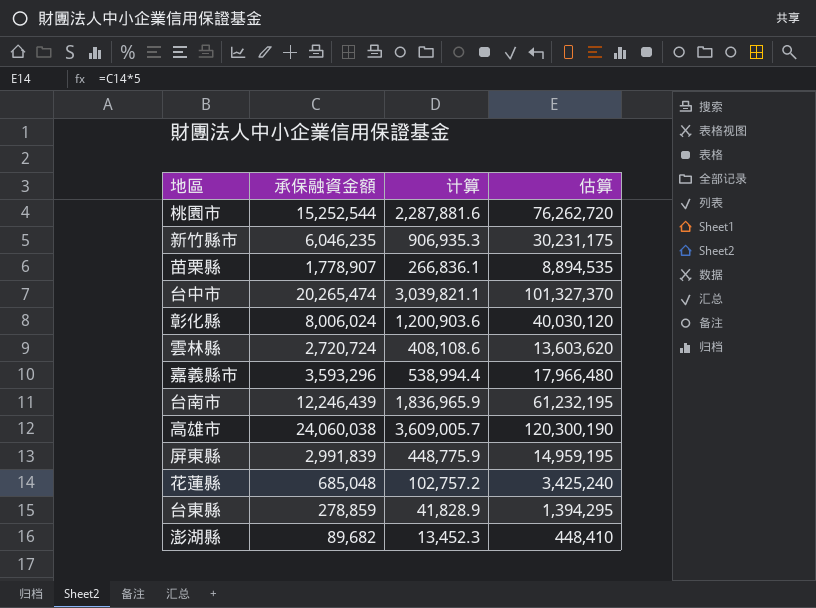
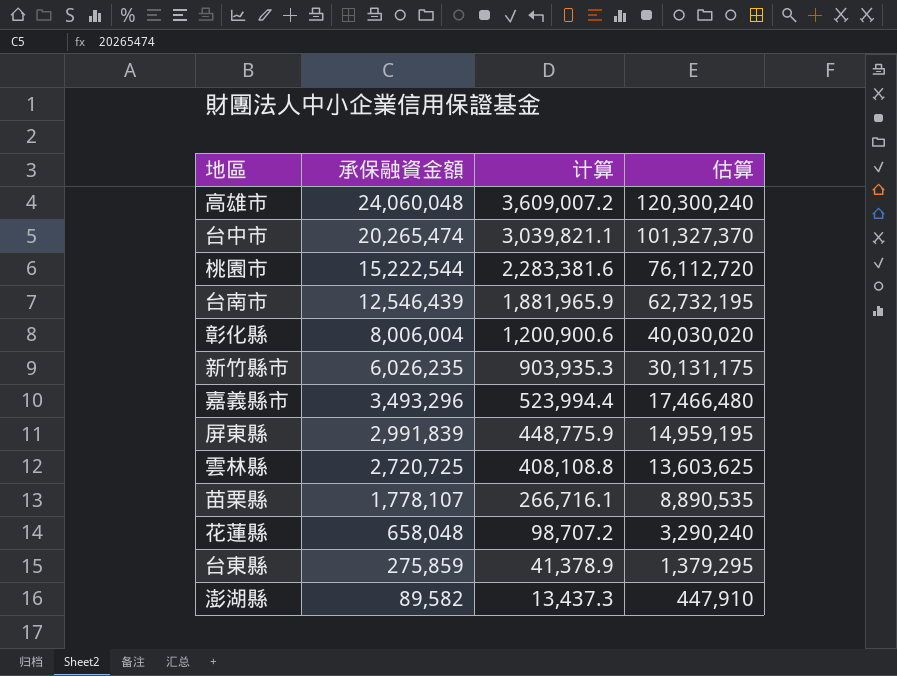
row order: none -> 承保融資金額 descending
高雄市 | 承保融資金額: 24,060,038 -> 24,060,048
高雄市 | 计算: 3,609,005.7 -> 3,609,007.2
高雄市 | 估算: 120,300,190 -> 120,300,240
桃園市 | 承保融資金額: 15,252,544 -> 15,222,544
桃園市 | 计算: 2,287,881.6 -> 2,283,381.6
桃園市 | 估算: 76,262,720 -> 76,112,720
台南市 | 承保融資金額: 12,246,439 -> 12,546,439
台南市 | 计算: 1,836,965.9 -> 1,881,965.9
台南市 | 估算: 61,232,195 -> 62,732,195
彰化縣 | 承保融資金額: 8,006,024 -> 8,006,004
彰化縣 | 计算: 1,200,903.6 -> 1,200,900.6
彰化縣 | 估算: 40,030,120 -> 40,030,020
新竹縣市 | 承保融資金額: 6,046,235 -> 6,026,235
新竹縣市 | 计算: 906,935.3 -> 903,935.3
新竹縣市 | 估算: 30,231,175 -> 30,131,175
嘉義縣市 | 承保融資金額: 3,593,296 -> 3,493,296
嘉義縣市 | 计算: 538,994.4 -> 523,994.4
嘉義縣市 | 估算: 17,966,480 -> 17,466,480
雲林縣 | 承保融資金額: 2,720,724 -> 2,720,725
雲林縣 | 计算: 408,108.6 -> 408,108.8
雲林縣 | 估算: 13,603,620 -> 13,603,625
苗栗縣 | 承保融資金額: 1,778,907 -> 1,778,107
苗栗縣 | 计算: 266,836.1 -> 266,716.1
苗栗縣 | 估算: 8,894,535 -> 8,890,535
花蓮縣 | 承保融資金額: 685,048 -> 658,048
花蓮縣 | 计算: 102,757.2 -> 98,707.2
花蓮縣 | 估算: 3,425,240 -> 3,290,240
台東縣 | 承保融資金額: 278,859 -> 275,859
台東縣 | 计算: 41,828.9 -> 41,378.9
台東縣 | 估算: 1,394,295 -> 1,379,295
澎湖縣 | 承保融資金額: 89,682 -> 89,582
澎湖縣 | 计算: 13,452.3 -> 13,437.3
澎湖縣 | 估算: 448,410 -> 447,910

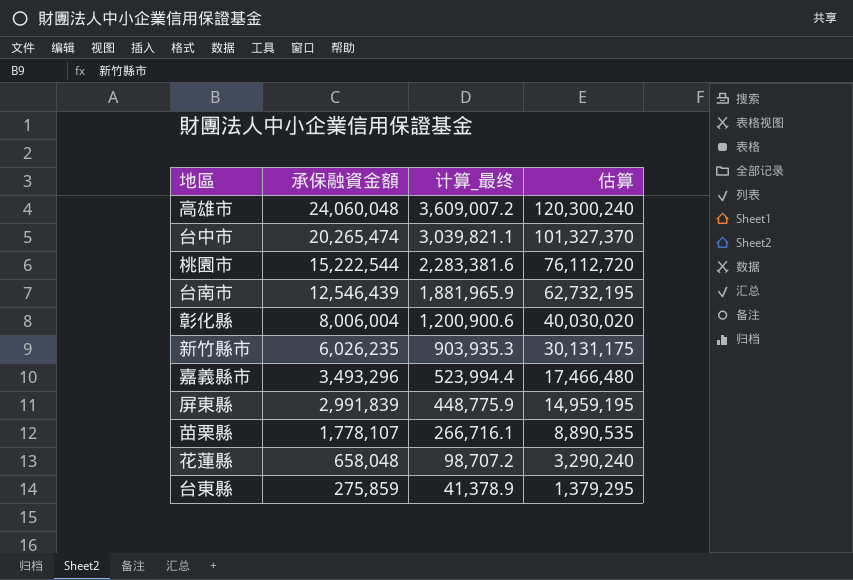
column name: 计算 -> 计算_最终
row 雲林縣: 2,720,725 | 408,108.8 | 13,603,625 -> none
row 澎湖縣: 89,582 | 13,437.3 | 447,910 -> none

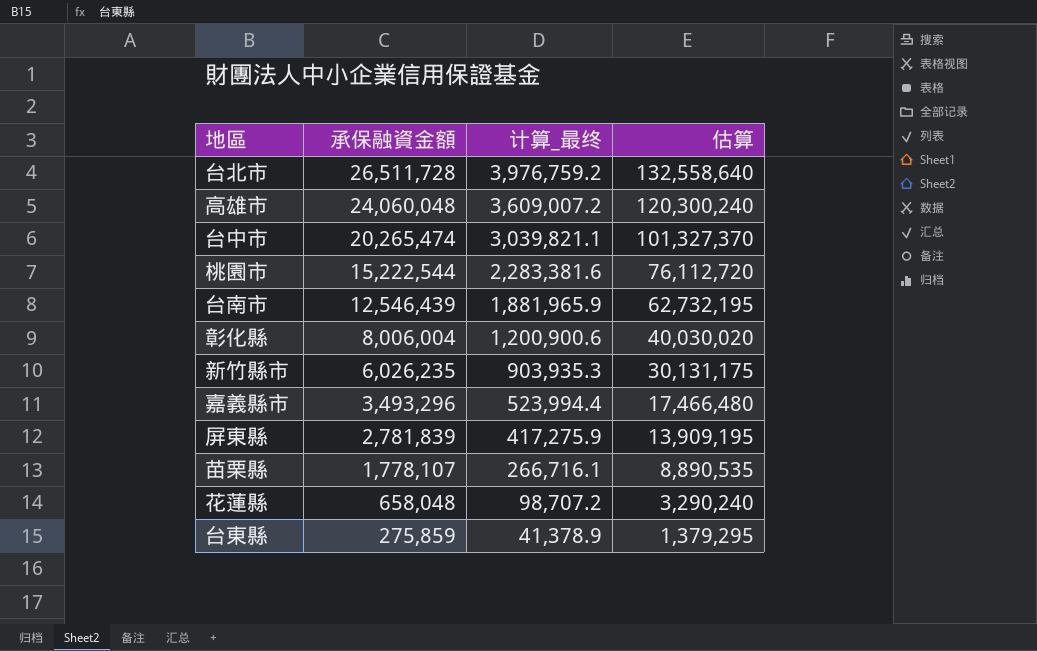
row 台北市: none -> 26,511,728 | 3,976,759.2 | 132,558,640
屏東縣 | 承保融資金額: 2,991,839 -> 2,781,839
屏東縣 | 计算_最终: 448,775.9 -> 417,275.9
屏東縣 | 估算: 14,959,195 -> 13,909,195

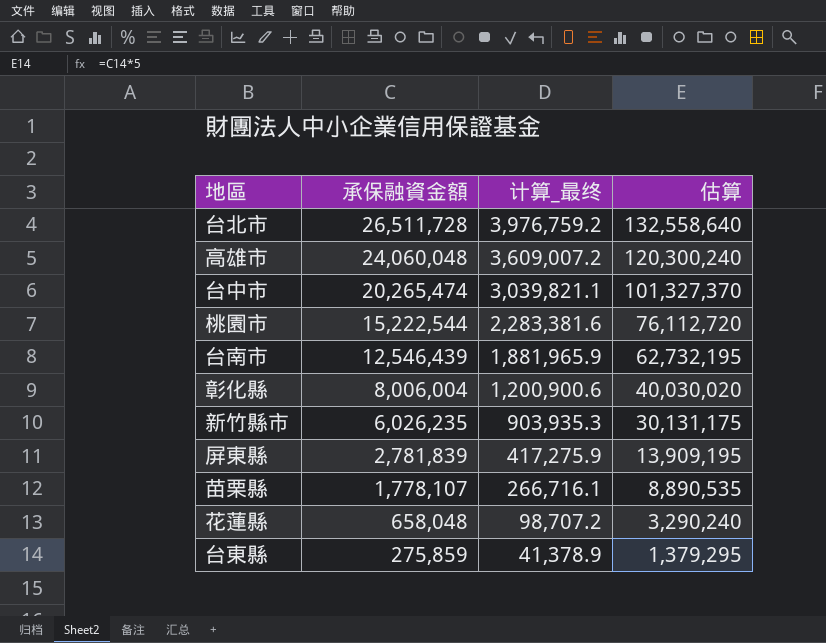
row 嘉義縣市: 3,493,296 | 523,994.4 | 17,466,480 -> none

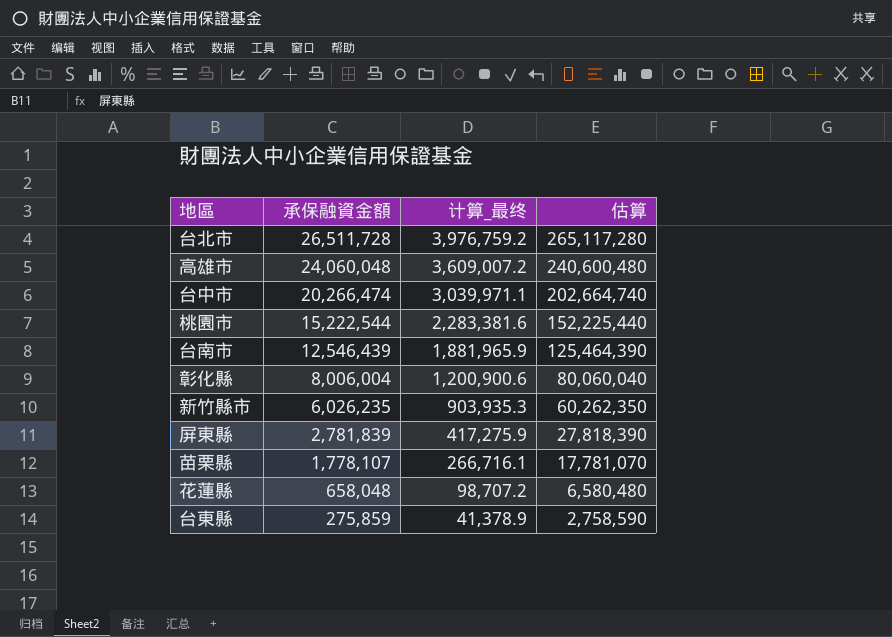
column 估算 | formula: [承保融資金額] * 5 -> [承保融資金額] * 10
台中市 | 承保融資金額: 20,265,474 -> 20,266,474
台中市 | 计算_最终: 3,039,821.1 -> 3,039,971.1

